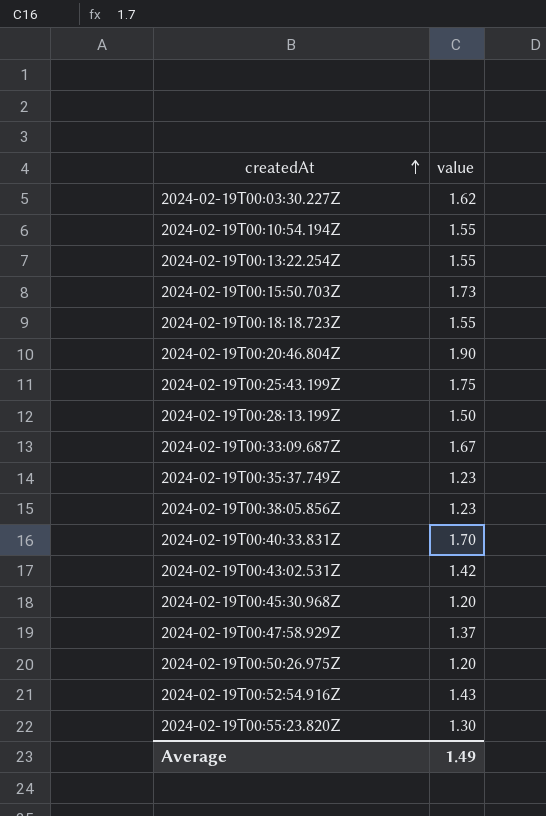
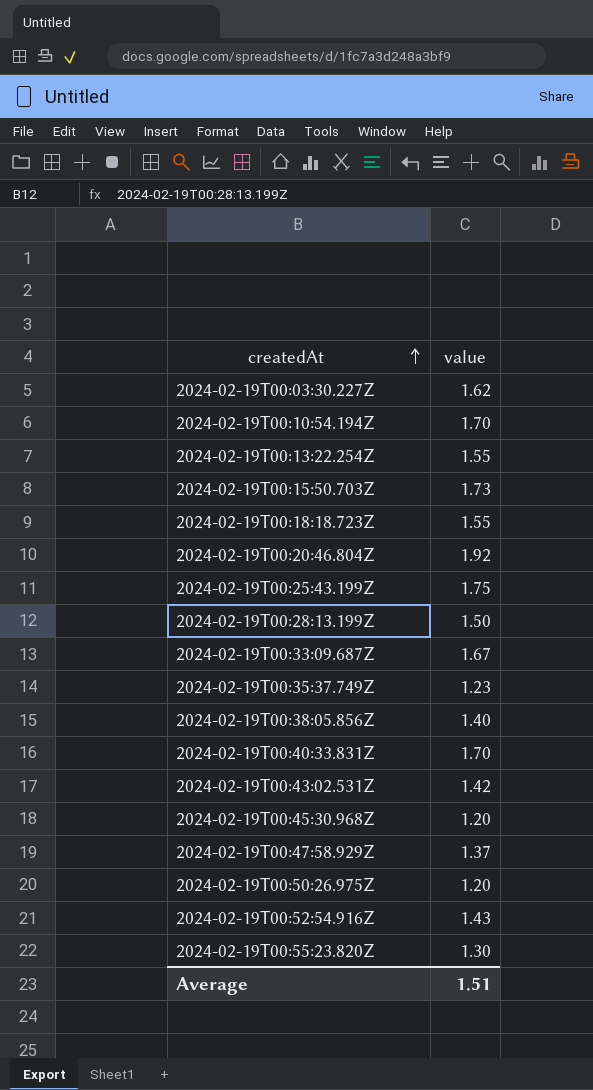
2024-02-19T00:10:54.194Z | value: 1.55 -> 1.70
2024-02-19T00:20:46.804Z | value: 1.90 -> 1.92
2024-02-19T00:38:05.856Z | value: 1.23 -> 1.40
Average | value: 1.49 -> 1.51

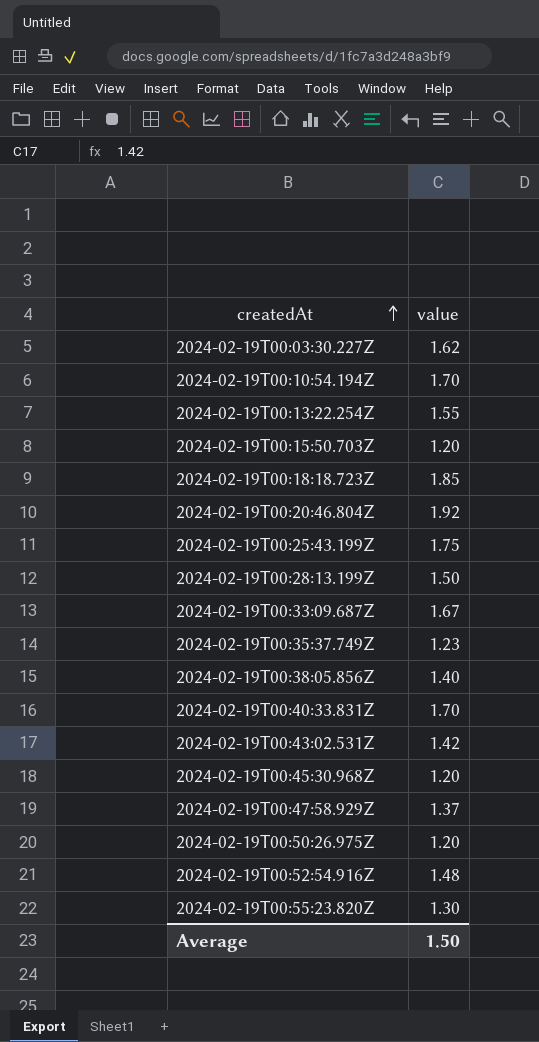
2024-02-19T00:15:50.703Z | value: 1.73 -> 1.20
2024-02-19T00:18:18.723Z | value: 1.55 -> 1.85
2024-02-19T00:52:54.916Z | value: 1.43 -> 1.48
Average | value: 1.51 -> 1.50

